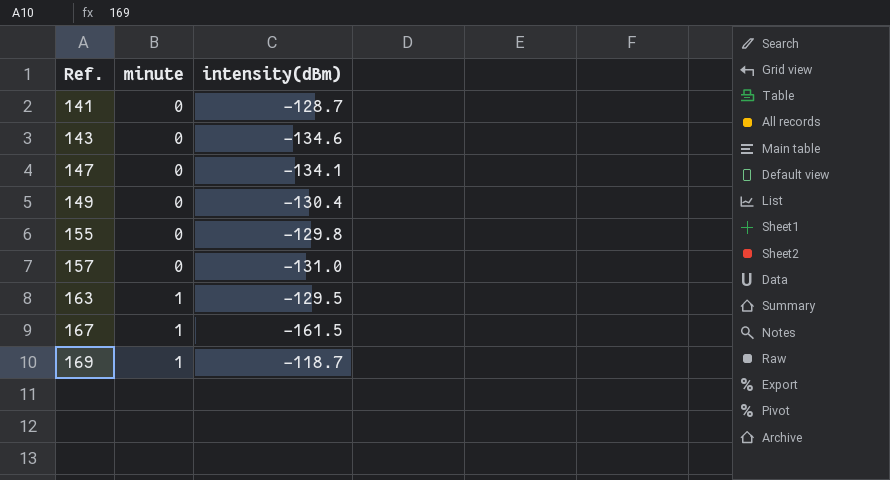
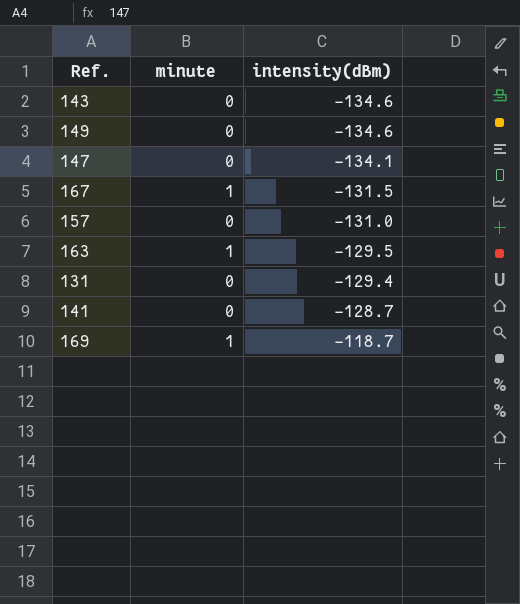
row order: Ref. ascending -> intensity(dBm) ascending
row 155: 0 | -129.8 -> none
149 | intensity(dBm): -130.4 -> -134.6
167 | intensity(dBm): -161.5 -> -131.5
row 131: none -> 0 | -129.4

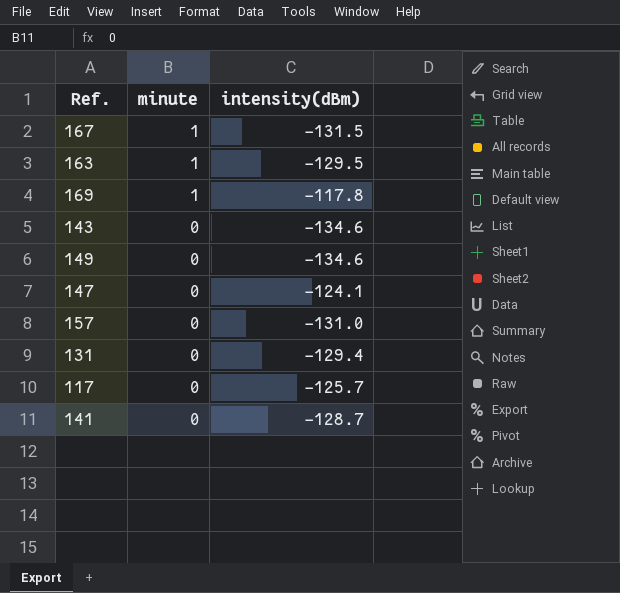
row order: intensity(dBm) ascending -> minute descending
169 | intensity(dBm): -118.7 -> -117.8
147 | intensity(dBm): -134.1 -> -124.1
row 117: none -> 0 | -125.7

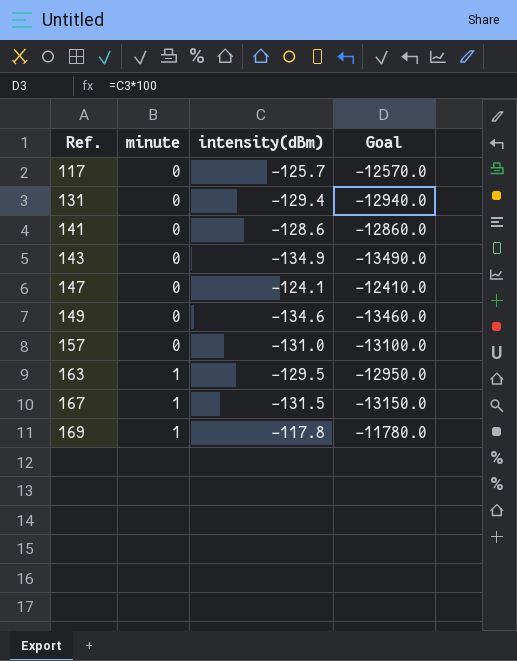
row order: minute descending -> Ref. ascending
column Goal | formula: none -> [intensity(dBm)] * 100
141 | intensity(dBm): -128.7 -> -128.6
143 | intensity(dBm): -134.6 -> -134.9

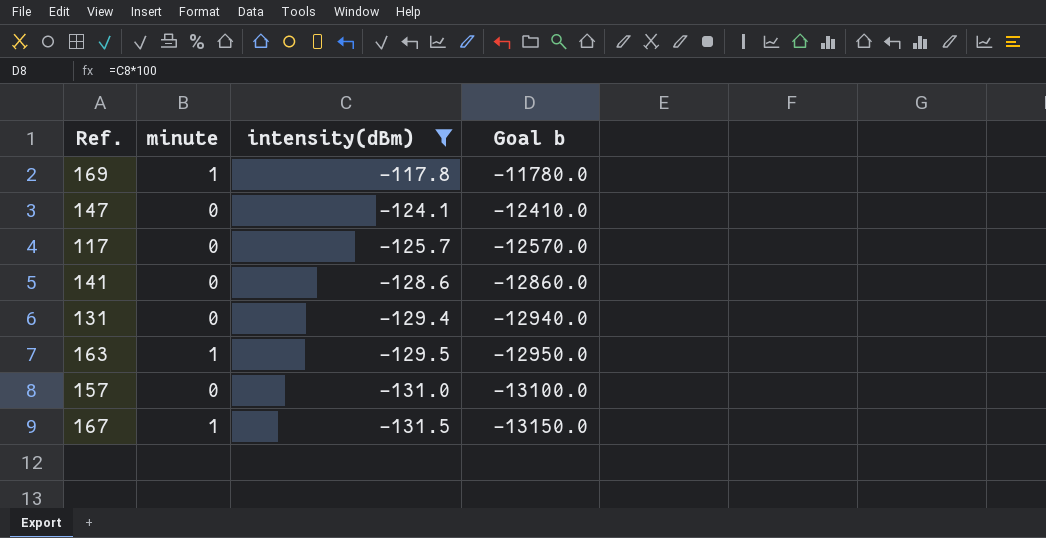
filter: none -> intensity(dBm) >= -131.5
row order: Ref. ascending -> intensity(dBm) descending
column name: Goal -> Goal b

